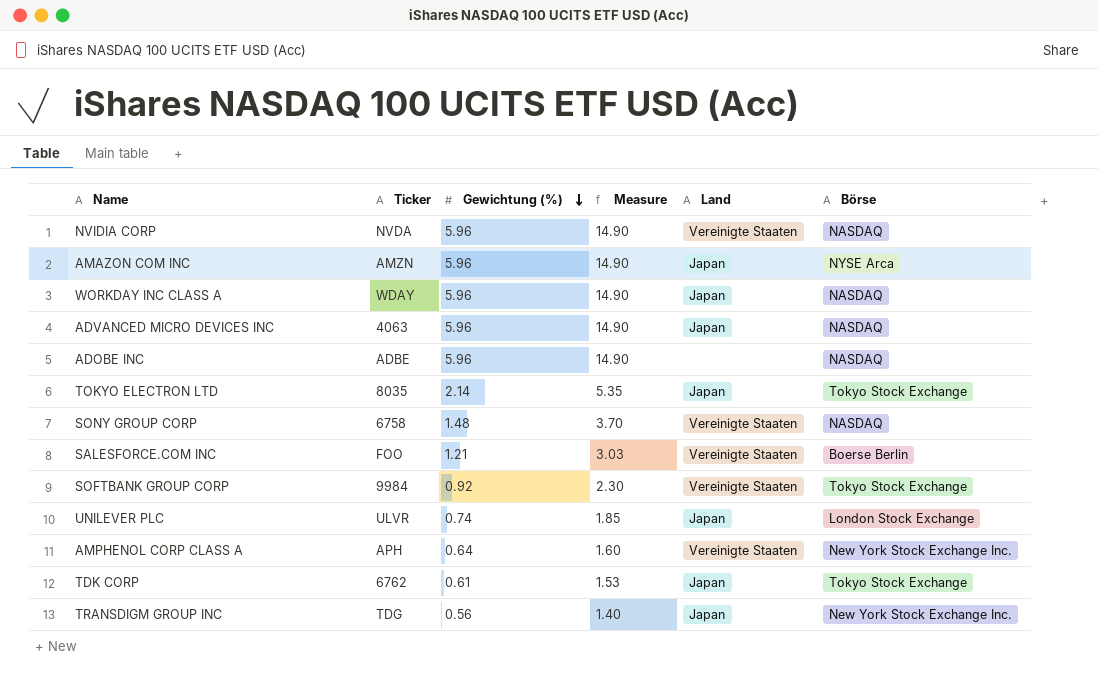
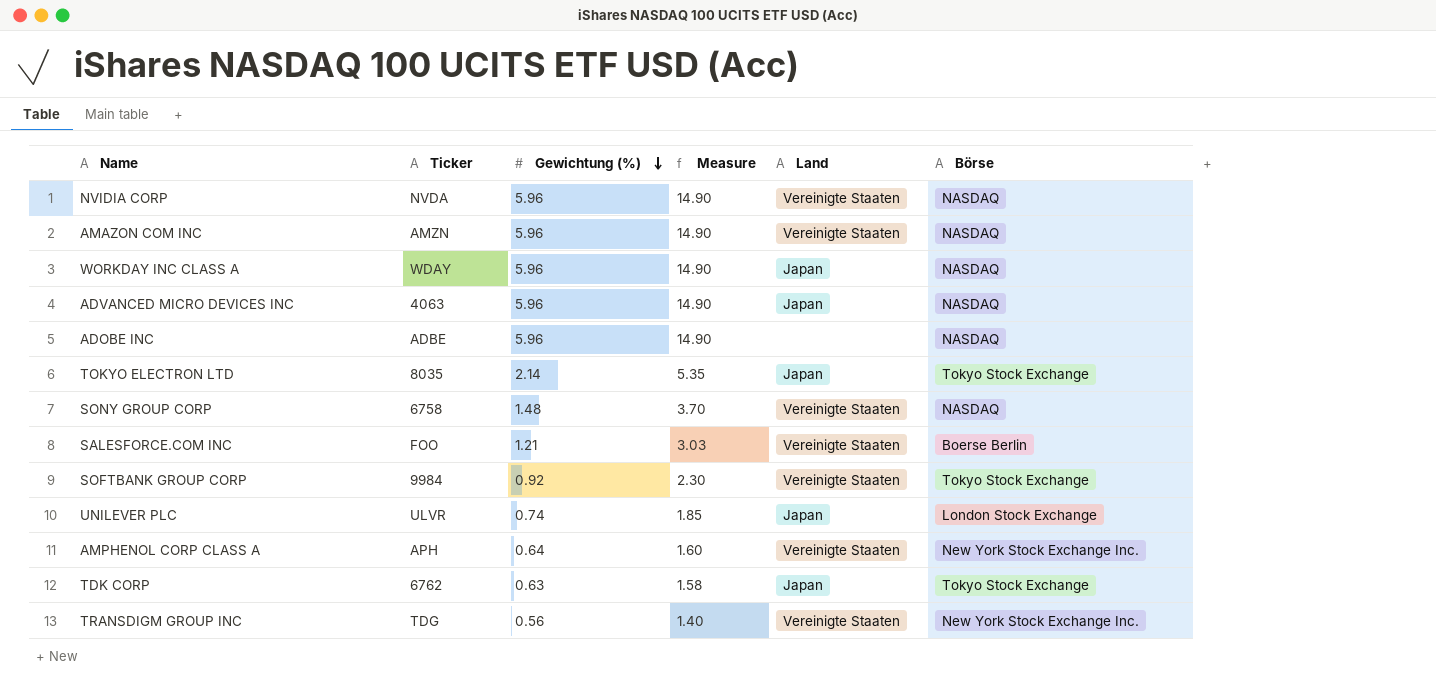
AMAZON COM INC | Land: Japan -> Vereinigte Staaten
AMAZON COM INC | Börse: NYSE Arca -> NASDAQ
TDK CORP | Gewichtung (%): 0.61 -> 0.63
TDK CORP | Measure: 1.53 -> 1.58
TRANSDIGM GROUP INC | Land: Japan -> Vereinigte Staaten

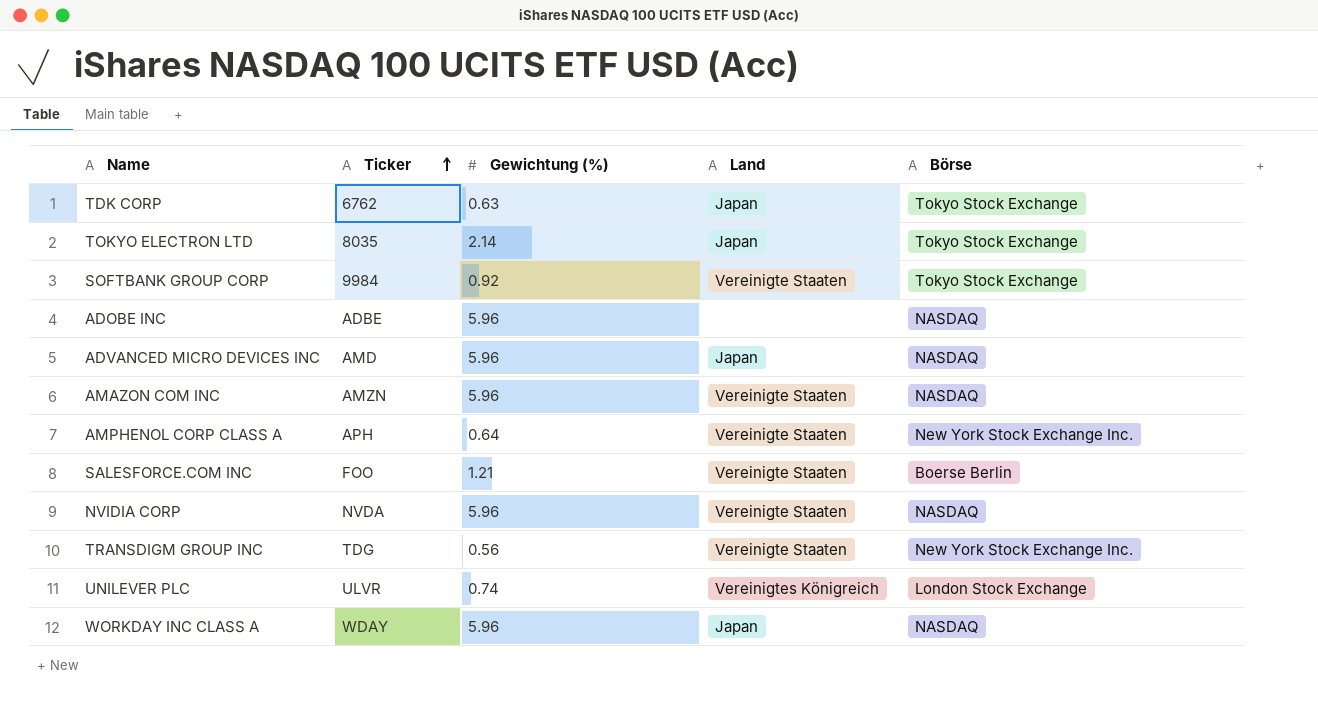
row order: Gewichtung (%) descending -> Ticker ascending
column Measure | formula: [Gewichtung (%)] * 2.5 -> none
row SONY GROUP CORP: 6758 | 1.48 | 3.70 | Vereinigte Staaten | NASDAQ -> none
ADVANCED MICRO DEVICES INC | Ticker: 4063 -> AMD
UNILEVER PLC | Land: Japan -> Vereinigtes Königreich

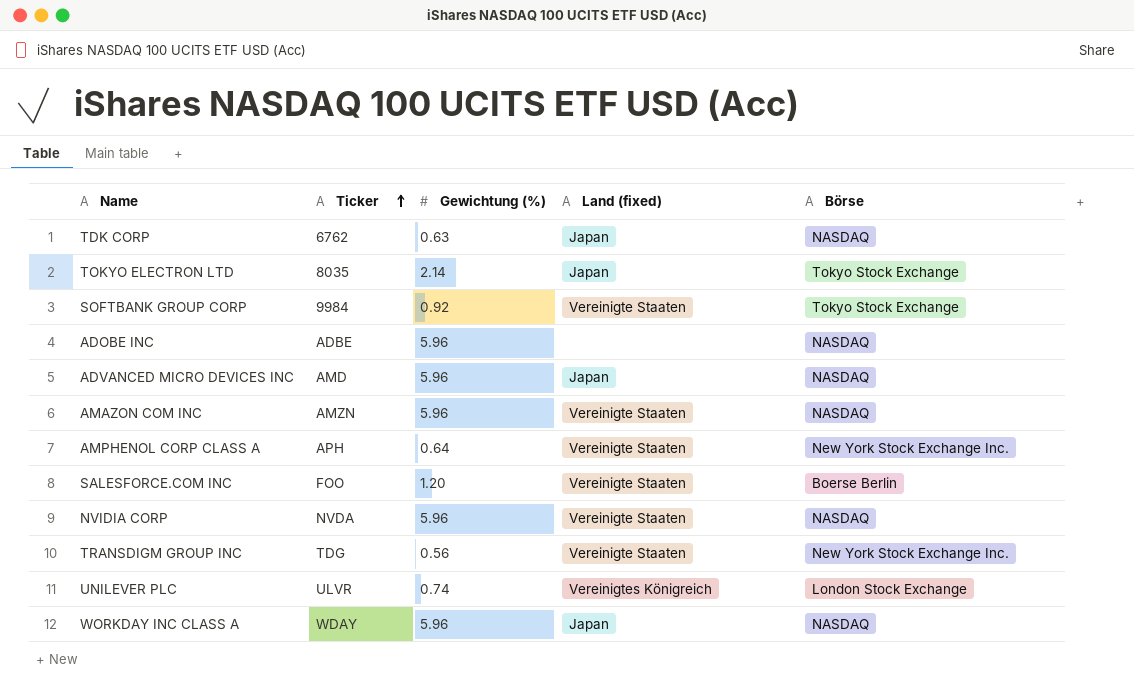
column name: Land -> Land (fixed)
TDK CORP | Börse: Tokyo Stock Exchange -> NASDAQ
SALESFORCE.COM INC | Gewichtung (%): 1.21 -> 1.20

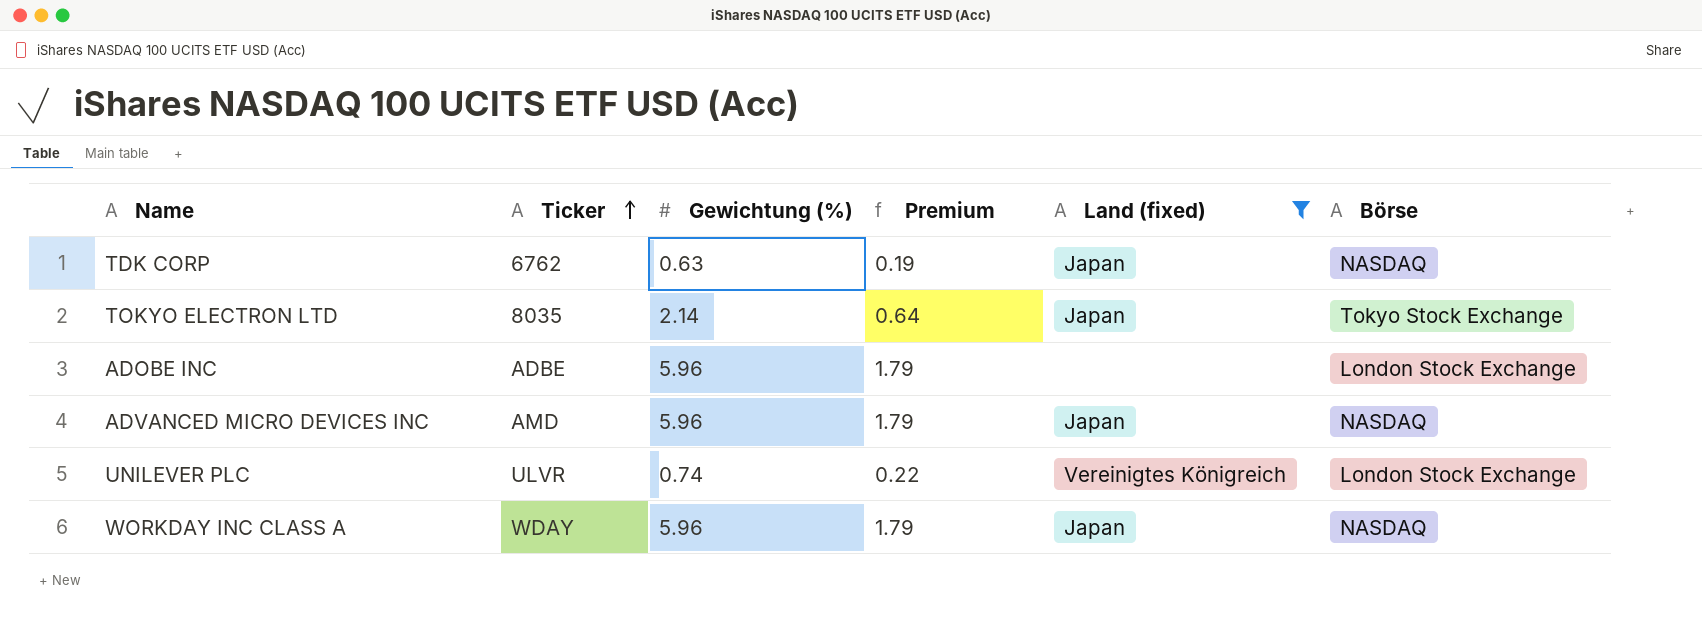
filter: none -> Land (fixed) != Vereinigte Staaten
column Premium | formula: none -> [Gewichtung (%)] * 0.3
ADOBE INC | Börse: NASDAQ -> London Stock Exchange

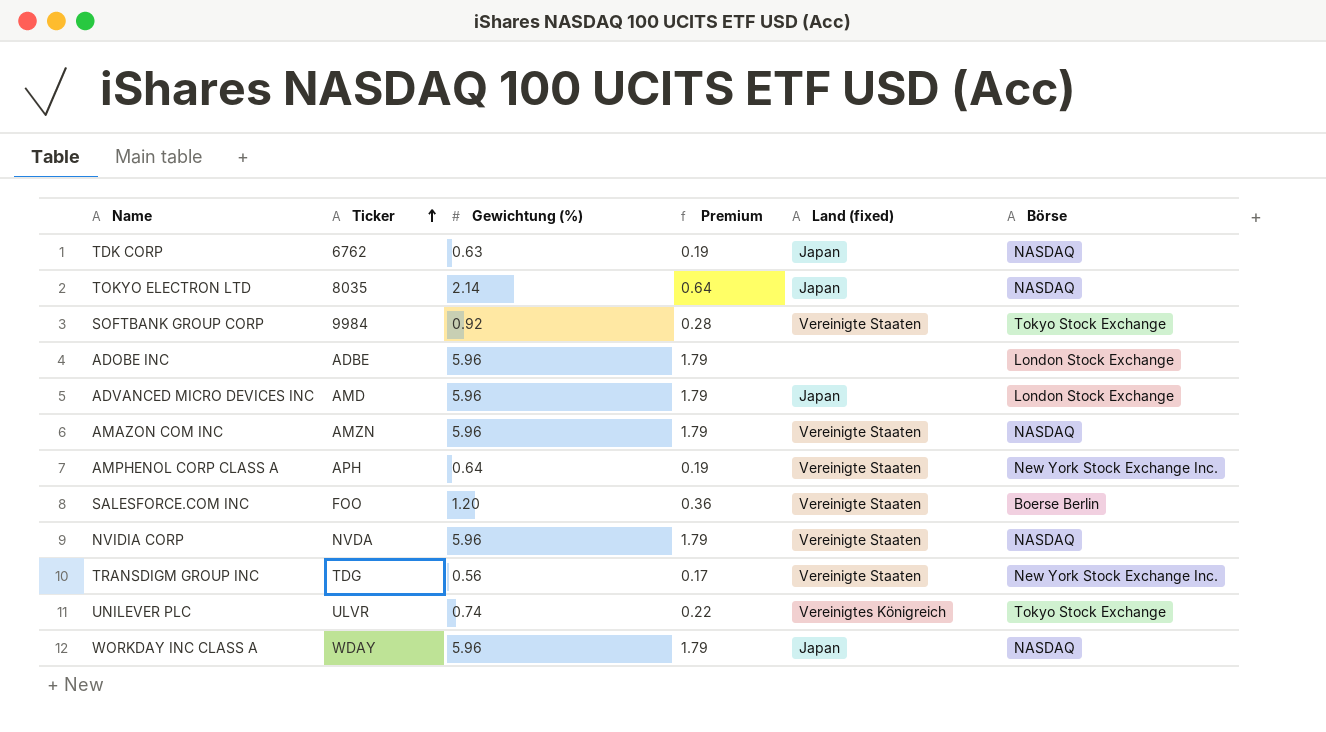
filter: Land (fixed) != Vereinigte Staaten -> none
TOKYO ELECTRON LTD | Börse: Tokyo Stock Exchange -> NASDAQ
ADVANCED MICRO DEVICES INC | Börse: NASDAQ -> London Stock Exchange
UNILEVER PLC | Börse: London Stock Exchange -> Tokyo Stock Exchange

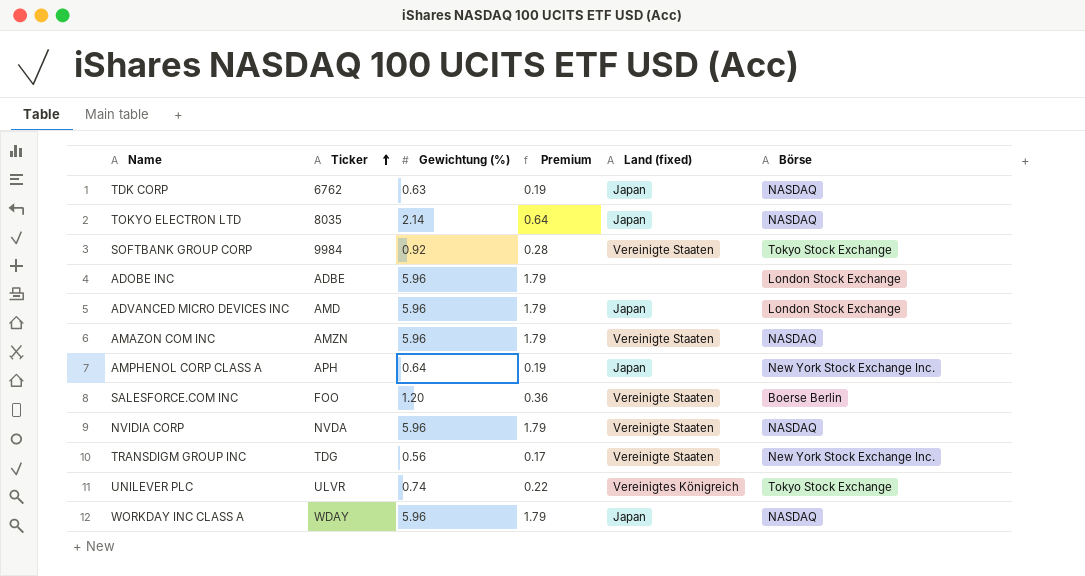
AMPHENOL CORP CLASS A | Land (fixed): Vereinigte Staaten -> Japan

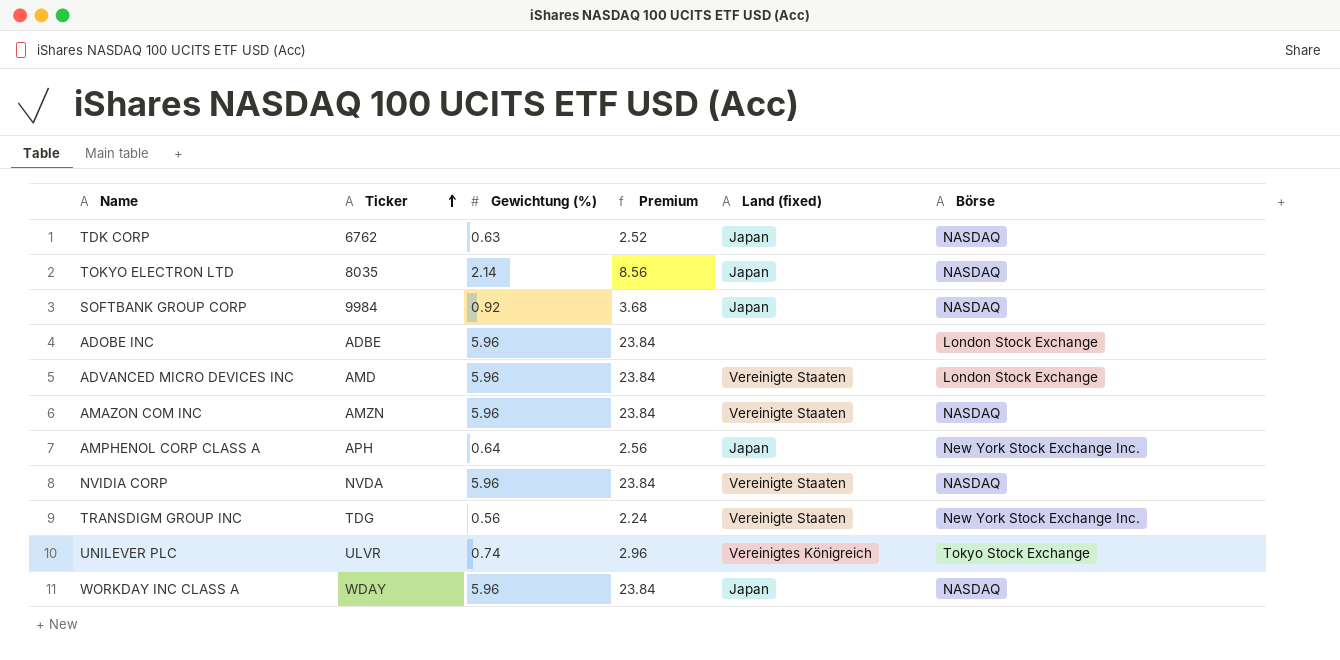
column Premium | formula: [Gewichtung (%)] * 0.3 -> [Gewichtung (%)] * 4
row SALESFORCE.COM INC: FOO | 1.20 | 0.36 | Vereinigte Staaten | Boerse Berlin -> none
SOFTBANK GROUP CORP | Land (fixed): Vereinigte Staaten -> Japan
SOFTBANK GROUP CORP | Börse: Tokyo Stock Exchange -> NASDAQ
ADVANCED MICRO DEVICES INC | Land (fixed): Japan -> Vereinigte Staaten

